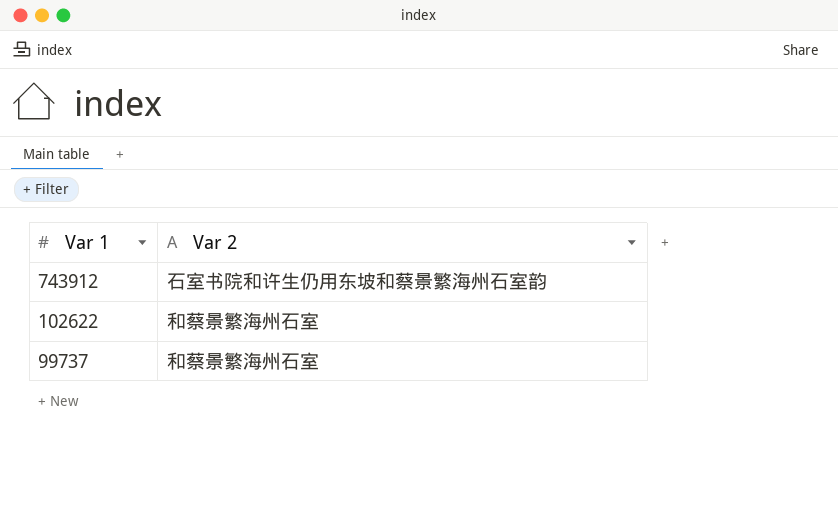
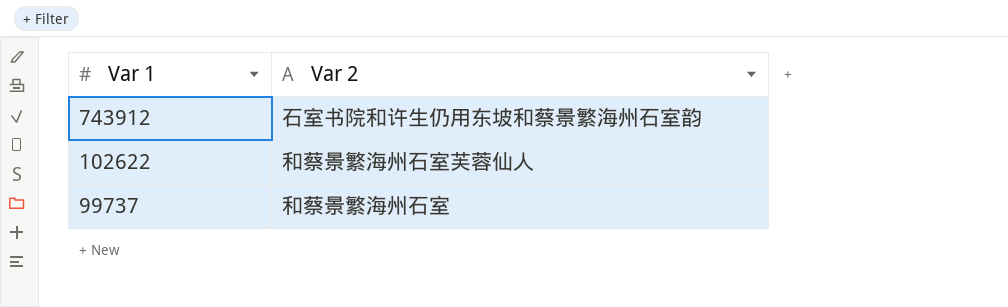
102622 | Var 2: 和蔡景繁海州石室 -> 和蔡景繁海州石室芙蓉仙人

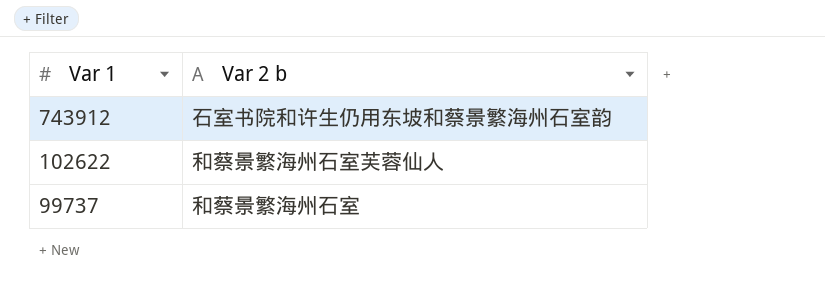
column name: Var 2 -> Var 2 b

